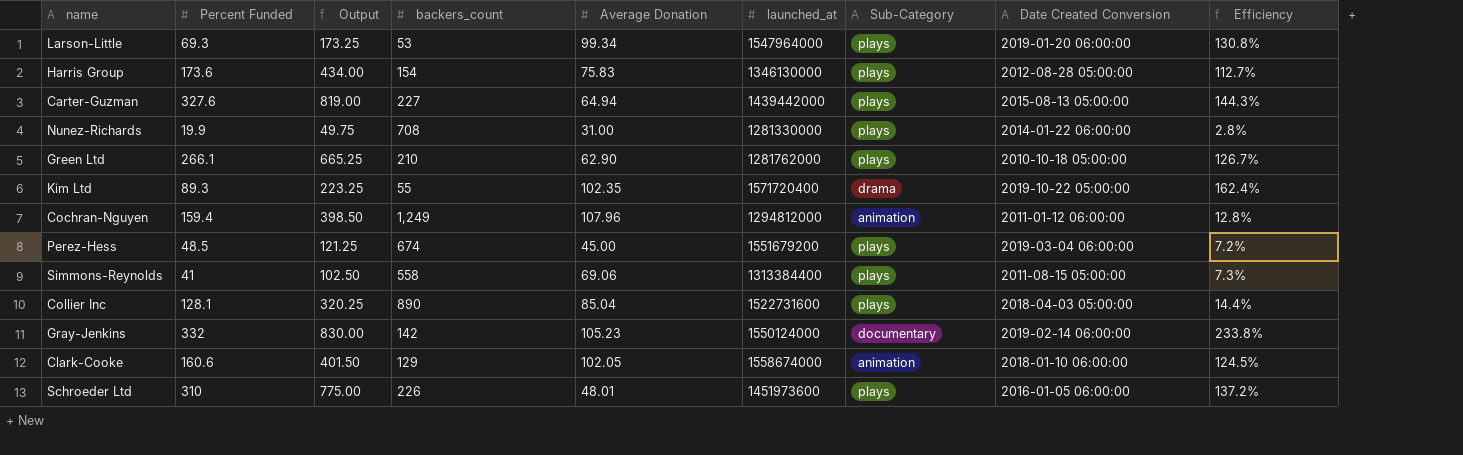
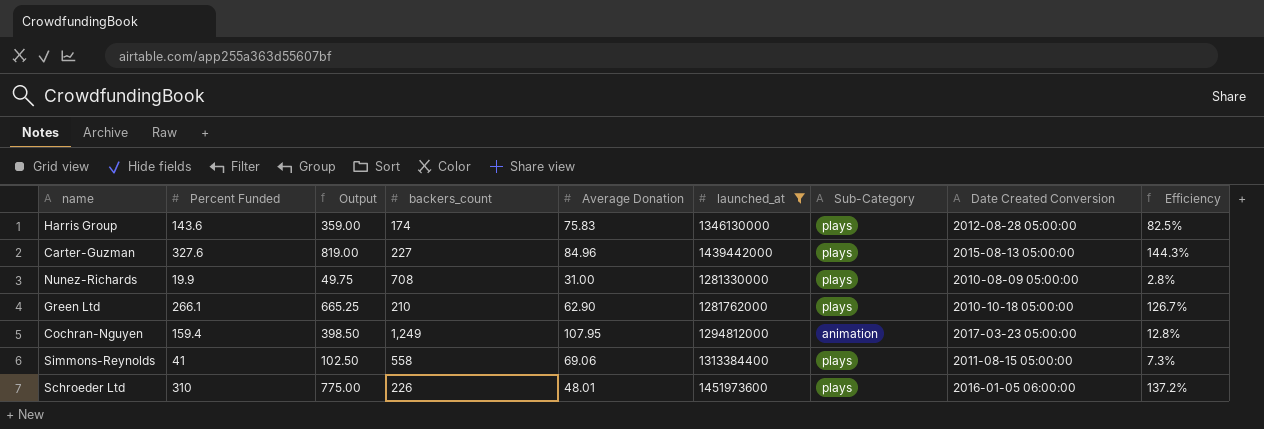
filter: none -> launched_at <= 1451973600
Harris Group | Percent Funded: 173.6 -> 143.6
Harris Group | Output: 434.00 -> 359.00
Harris Group | backers_count: 154 -> 174
Harris Group | Efficiency: 112.7% -> 82.5%
Carter-Guzman | Average Donation: 64.94 -> 84.96
Nunez-Richards | Date Created Conversion: 2014-01-22 06:00:00 -> 2010-08-09 05:00:00
Cochran-Nguyen | Average Donation: 107.96 -> 107.95
Cochran-Nguyen | Date Created Conversion: 2011-01-12 06:00:00 -> 2017-03-23 05:00:00

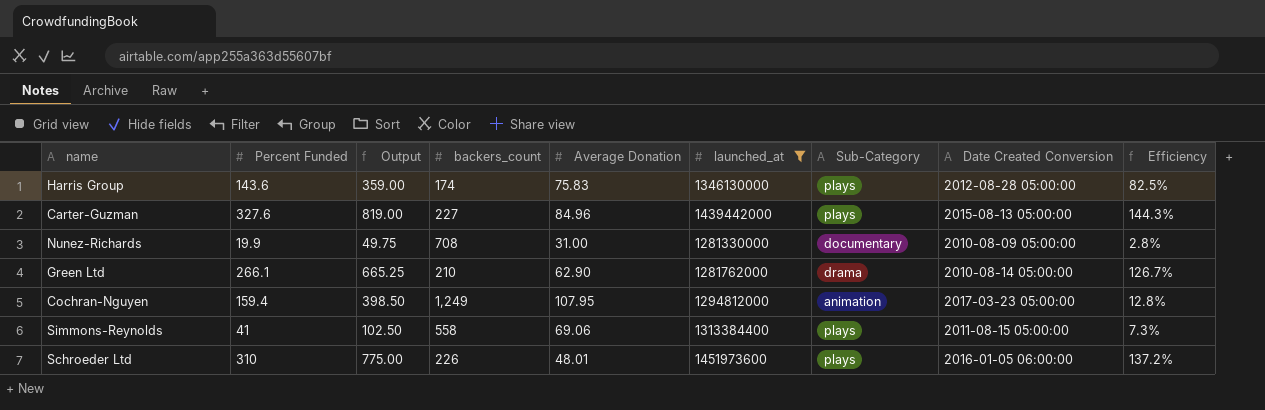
Nunez-Richards | Sub-Category: plays -> documentary
Green Ltd | Sub-Category: plays -> drama
Green Ltd | Date Created Conversion: 2010-10-18 05:00:00 -> 2010-08-14 05:00:00

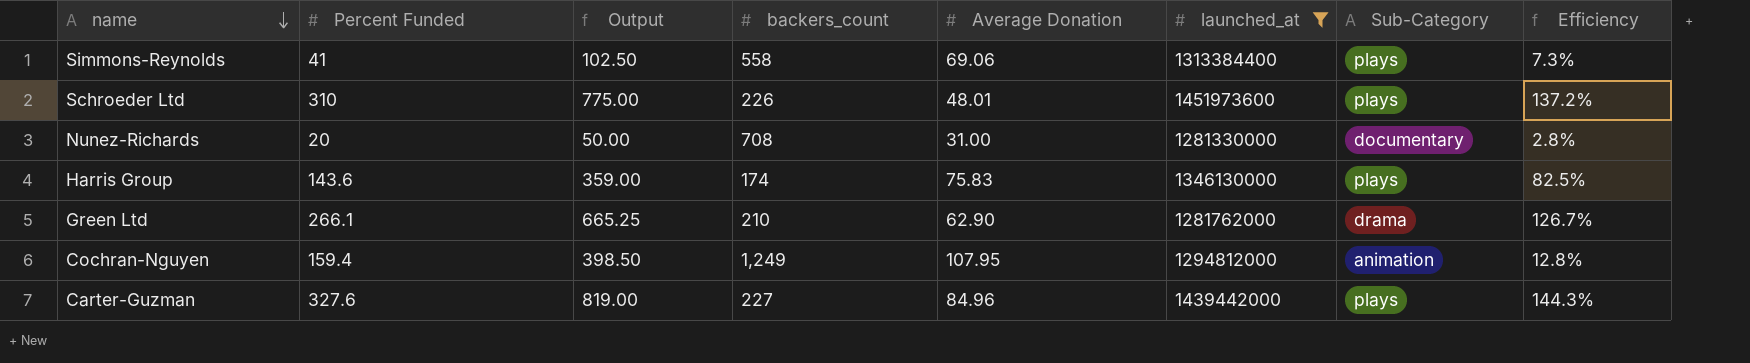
row order: none -> name descending
column Date Created Conversion | position: 8 -> none
Nunez-Richards | Percent Funded: 19.9 -> 20
Nunez-Richards | Output: 49.75 -> 50.00

